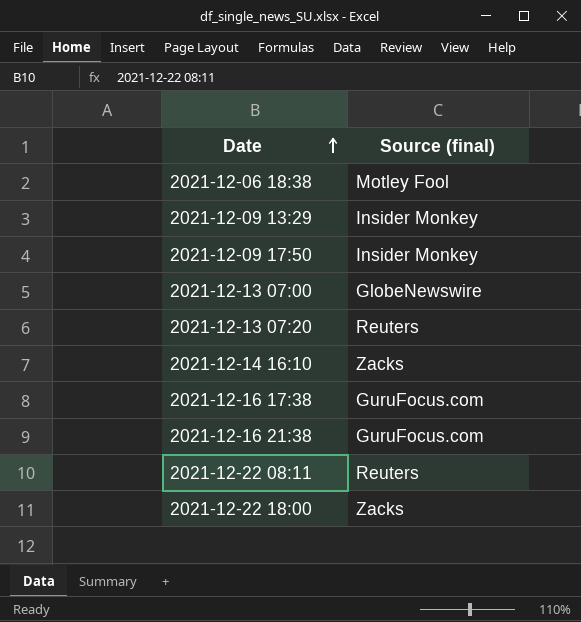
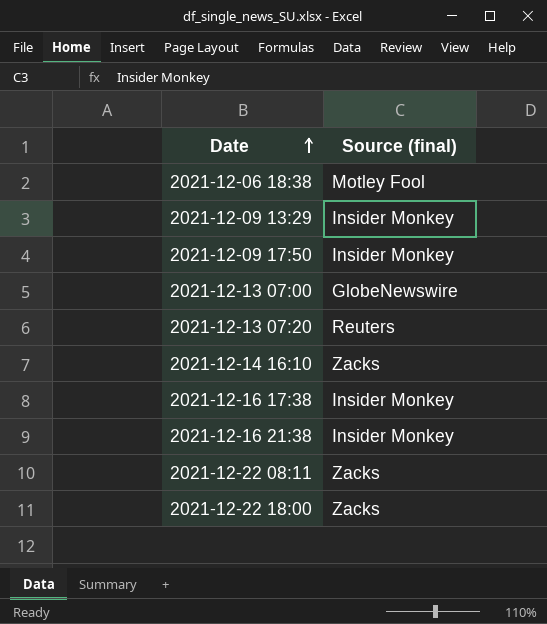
2021-12-16 17:38 | Source (final): GuruFocus.com -> Insider Monkey
2021-12-16 21:38 | Source (final): GuruFocus.com -> Insider Monkey
2021-12-22 08:11 | Source (final): Reuters -> Zacks

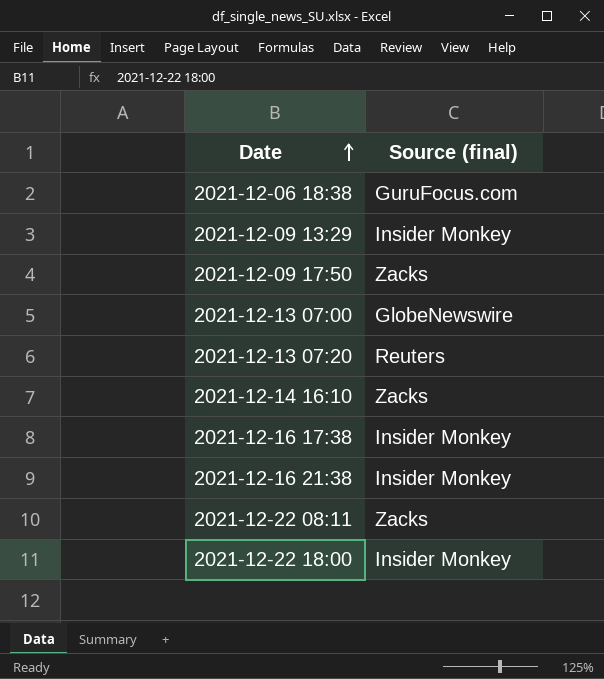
2021-12-06 18:38 | Source (final): Motley Fool -> GuruFocus.com
2021-12-09 17:50 | Source (final): Insider Monkey -> Zacks
2021-12-22 18:00 | Source (final): Zacks -> Insider Monkey

